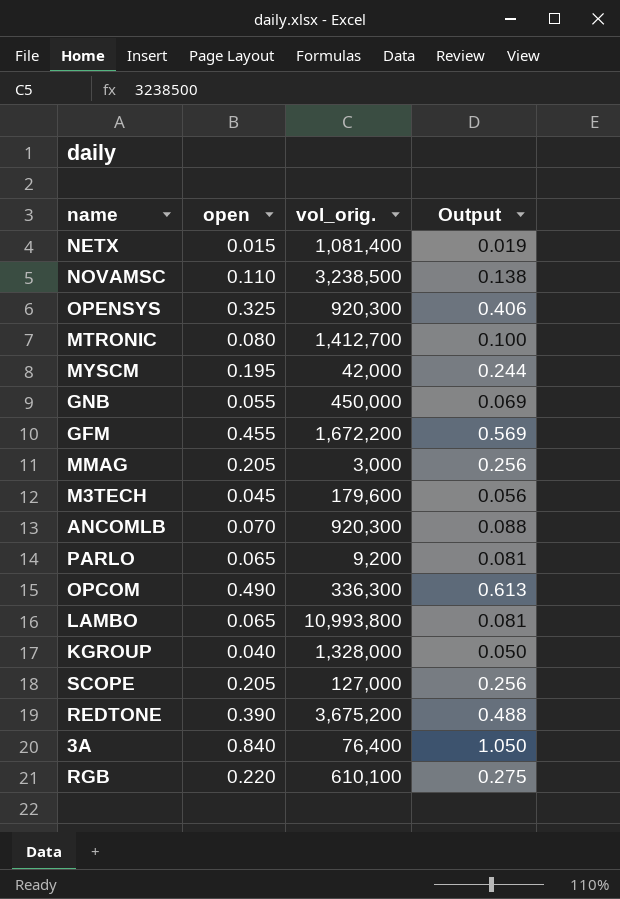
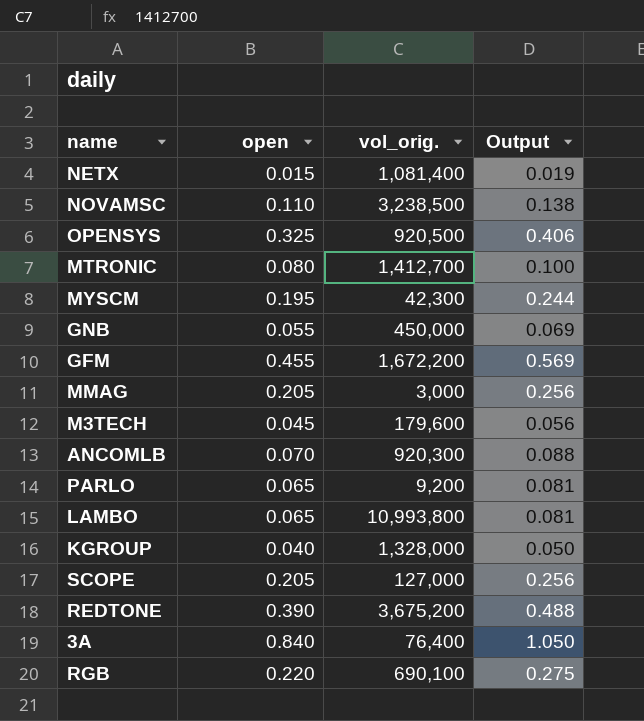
row OPCOM: 0.490 | 336,300 | 0.613 -> none
OPENSYS | vol_orig.: 920,300 -> 920,500
MYSCM | vol_orig.: 42,000 -> 42,300
RGB | vol_orig.: 610,100 -> 690,100

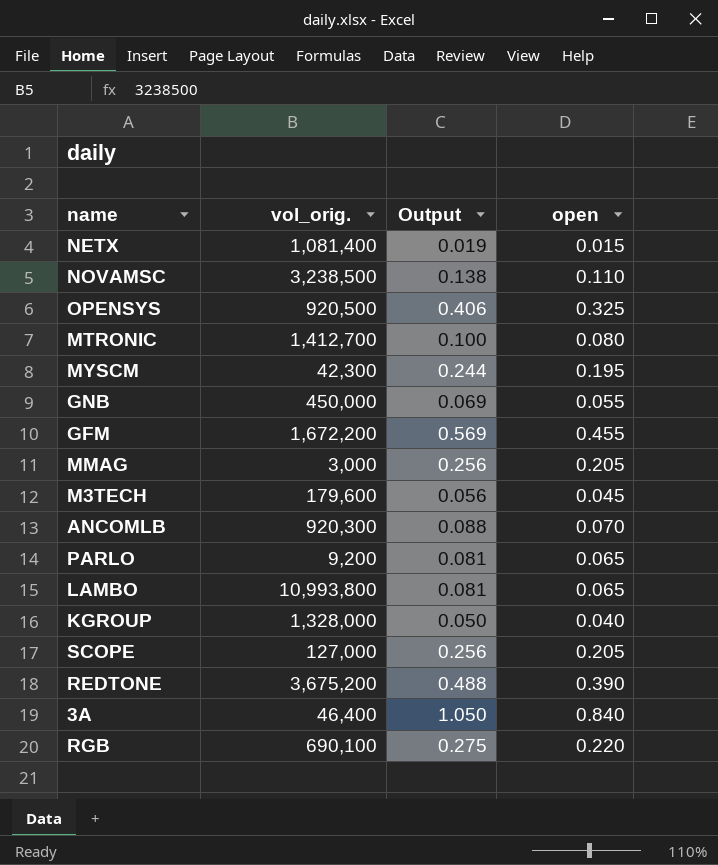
column open | position: 2 -> 4
3A | vol_orig.: 76,400 -> 46,400

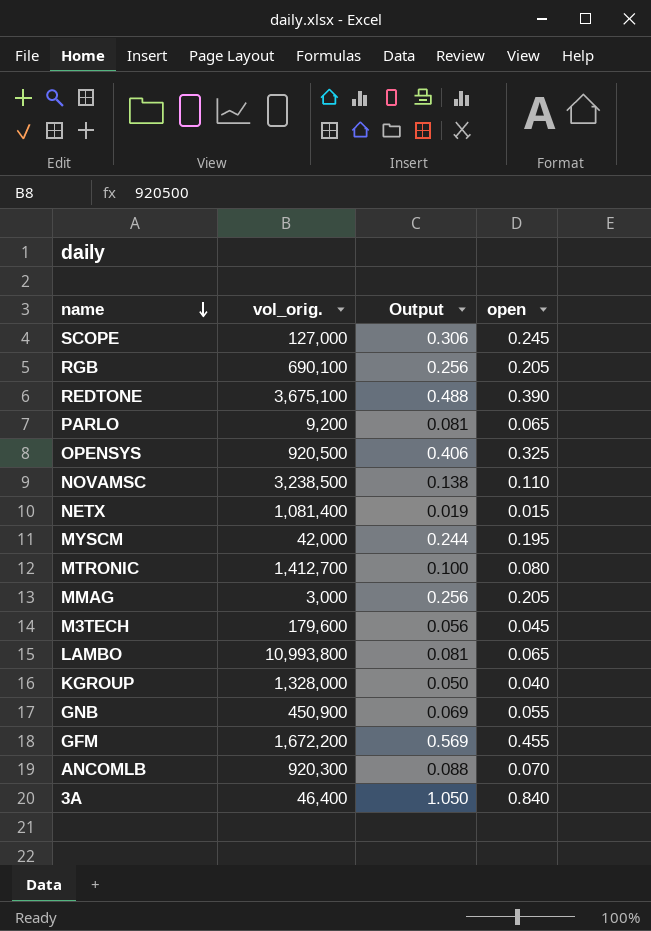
row order: none -> name descending
SCOPE | Output: 0.256 -> 0.306
SCOPE | open: 0.205 -> 0.245
RGB | Output: 0.275 -> 0.256
RGB | open: 0.220 -> 0.205
REDTONE | vol_orig.: 3,675,200 -> 3,675,100
MYSCM | vol_orig.: 42,300 -> 42,000
GNB | vol_orig.: 450,000 -> 450,900

